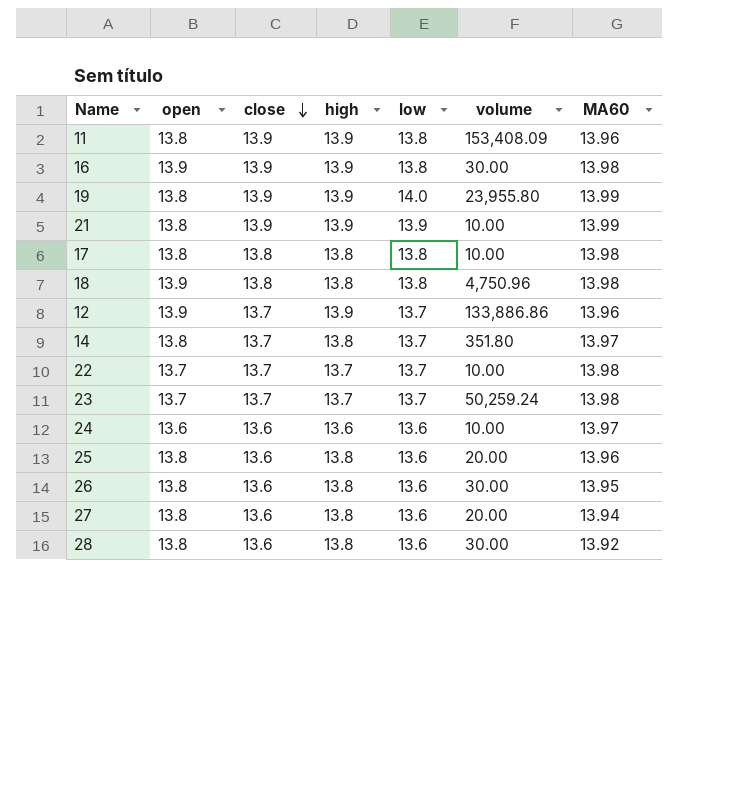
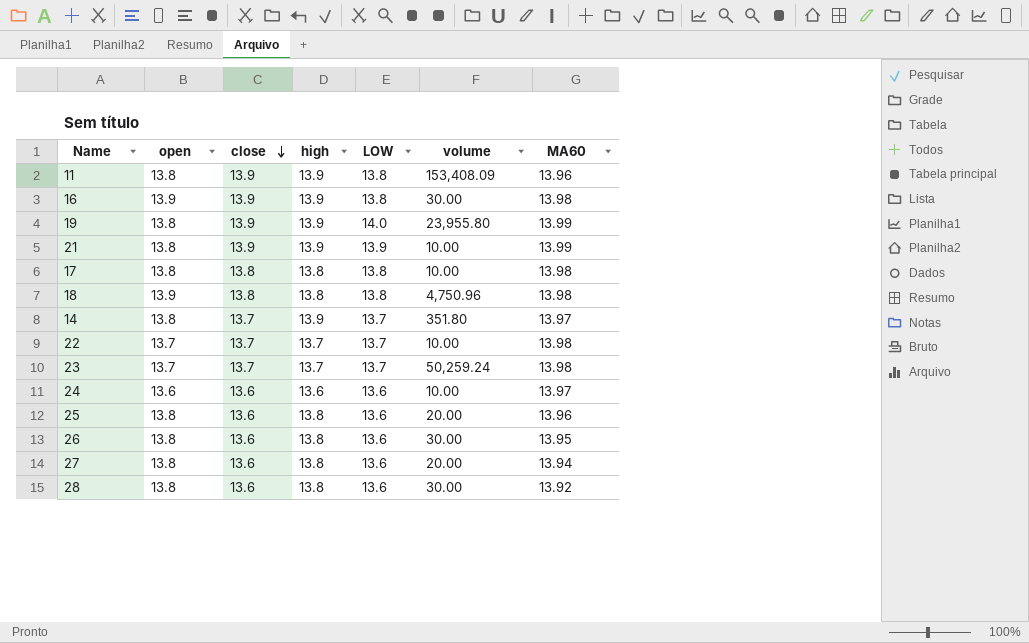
column name: low -> LOW
row 12: 13.9 | 13.7 | 13.9 | 13.7 | 133,886.86 | 13.96 -> none
14 | high: 13.8 -> 13.9

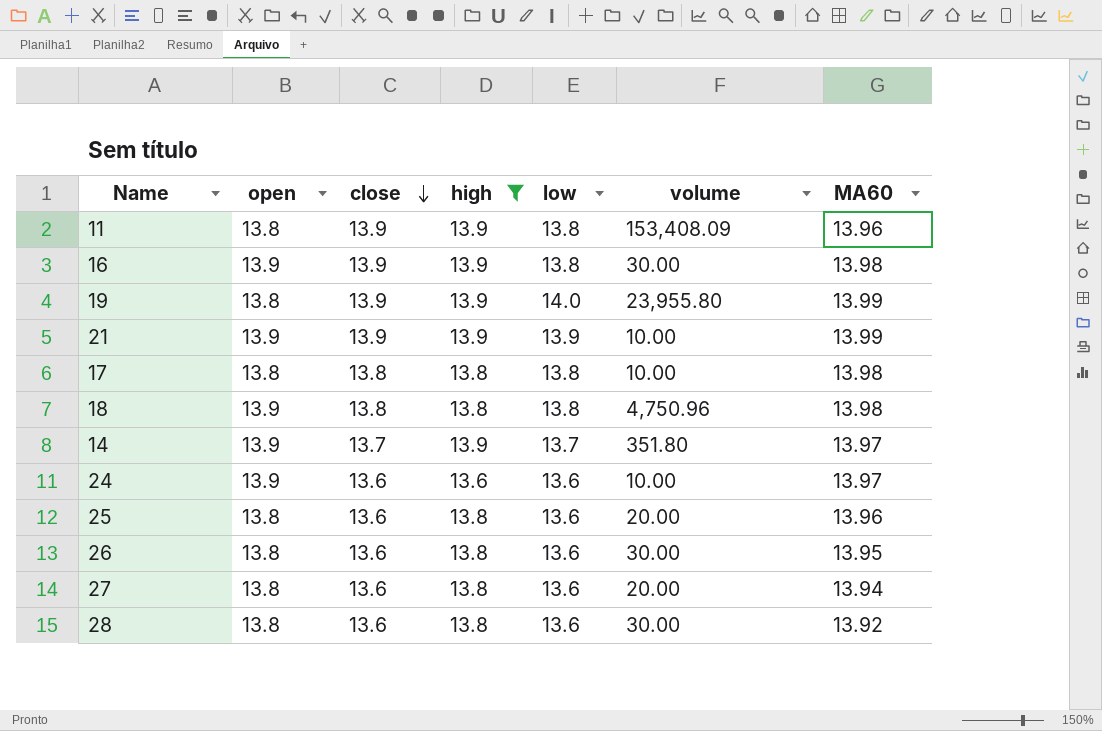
filter: none -> high != 13.7
column name: LOW -> low
21 | open: 13.8 -> 13.9
14 | open: 13.8 -> 13.9
24 | open: 13.6 -> 13.9

